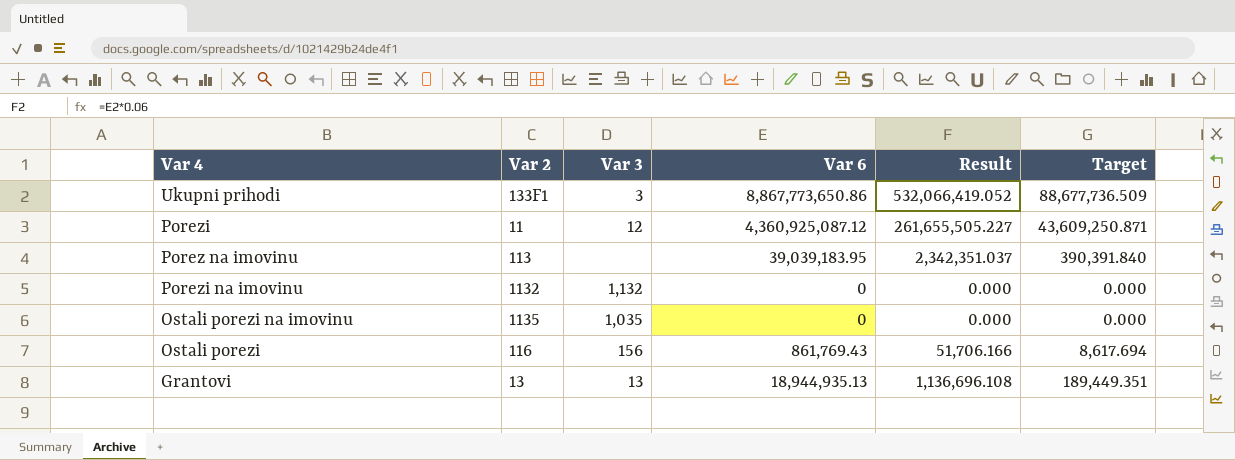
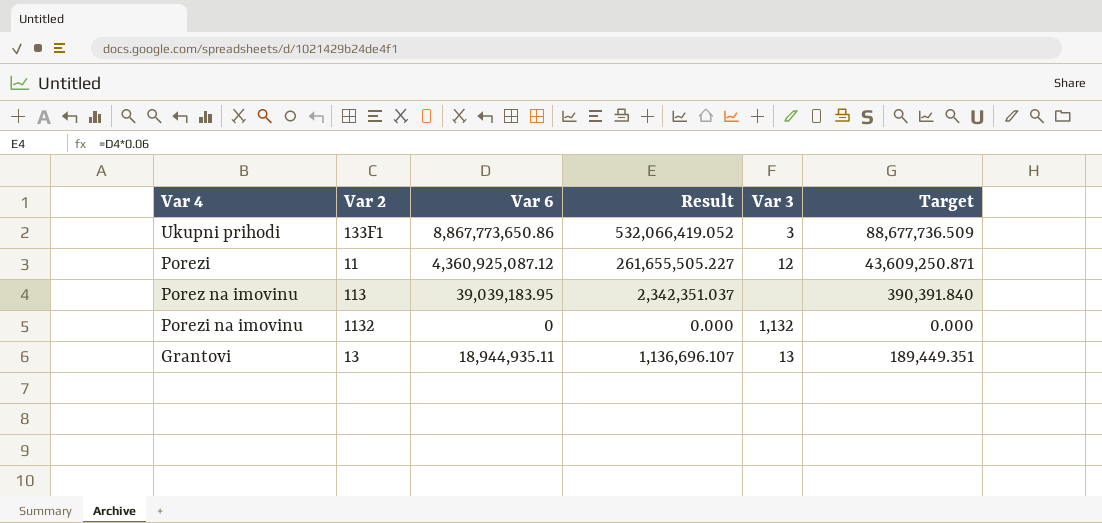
column Var 3 | position: 3 -> 5
row Ostali porezi na imovinu: 1135 | 1,035 | 0 | 0.000 | 0.000 -> none
row Ostali porezi: 116 | 156 | 861,769.43 | 51,706.166 | 8,617.694 -> none
Grantovi | Var 6: 18,944,935.13 -> 18,944,935.11
Grantovi | Result: 1,136,696.108 -> 1,136,696.107

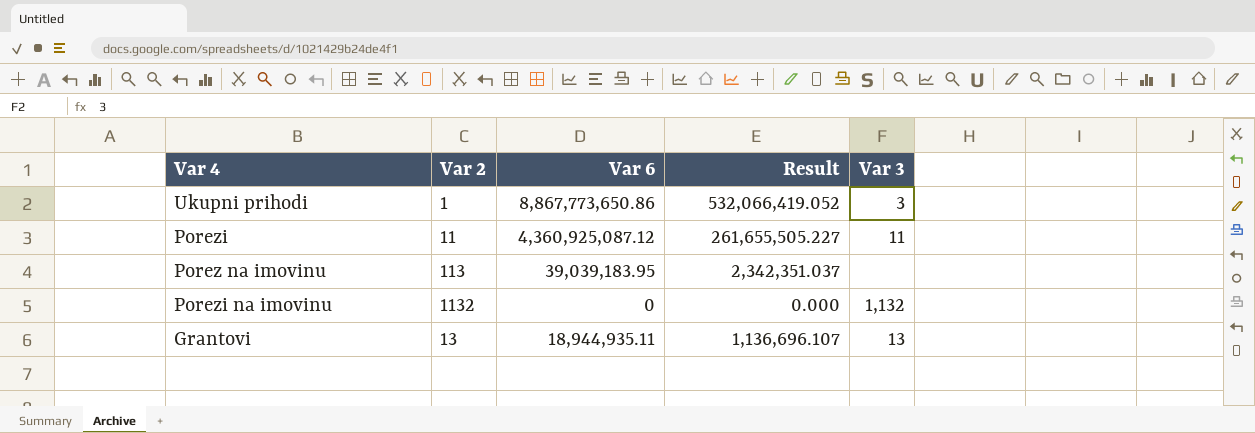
column Target | formula: [Var 6] * 0.01 -> none
Ukupni prihodi | Var 2: 133F1 -> 1
Porezi | Var 3: 12 -> 11

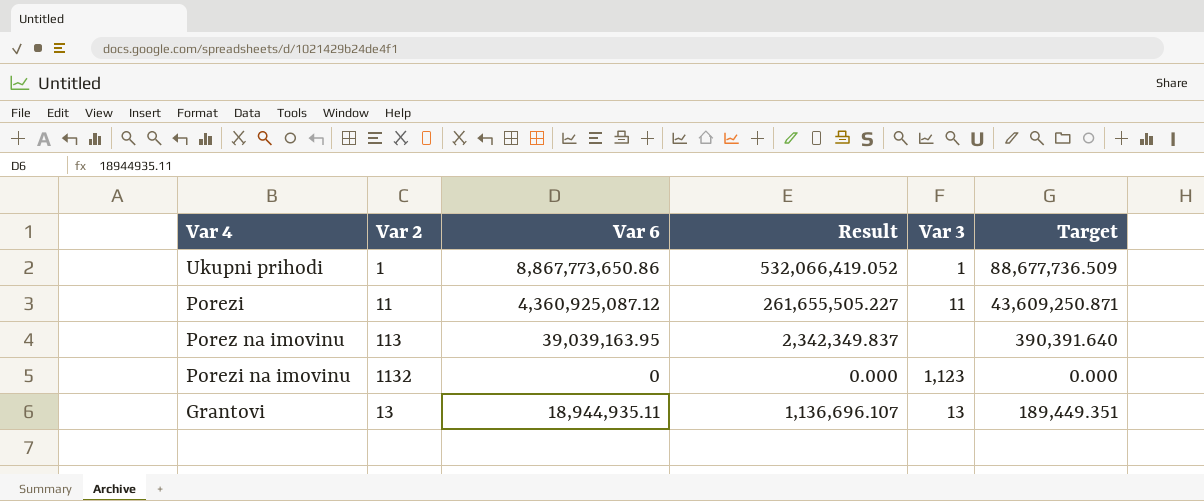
column Target | formula: none -> [Var 6] * 0.01
Ukupni prihodi | Var 3: 3 -> 1
Porez na imovinu | Var 6: 39,039,183.95 -> 39,039,163.95
Porez na imovinu | Result: 2,342,351.037 -> 2,342,349.837
Porezi na imovinu | Var 3: 1,132 -> 1,123

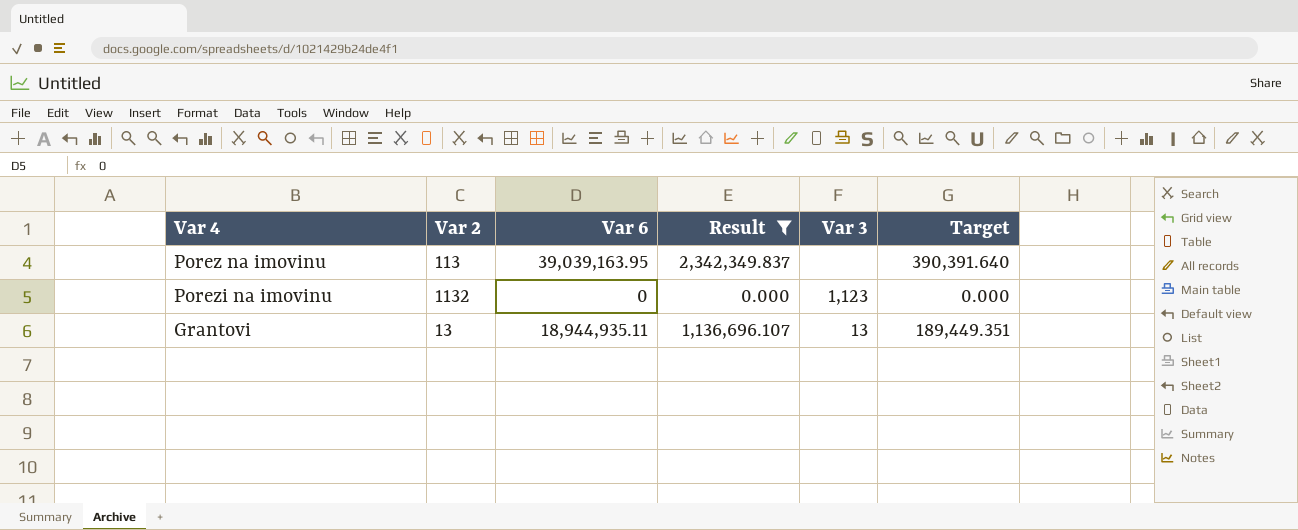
filter: none -> Result <= 2,342,349.837

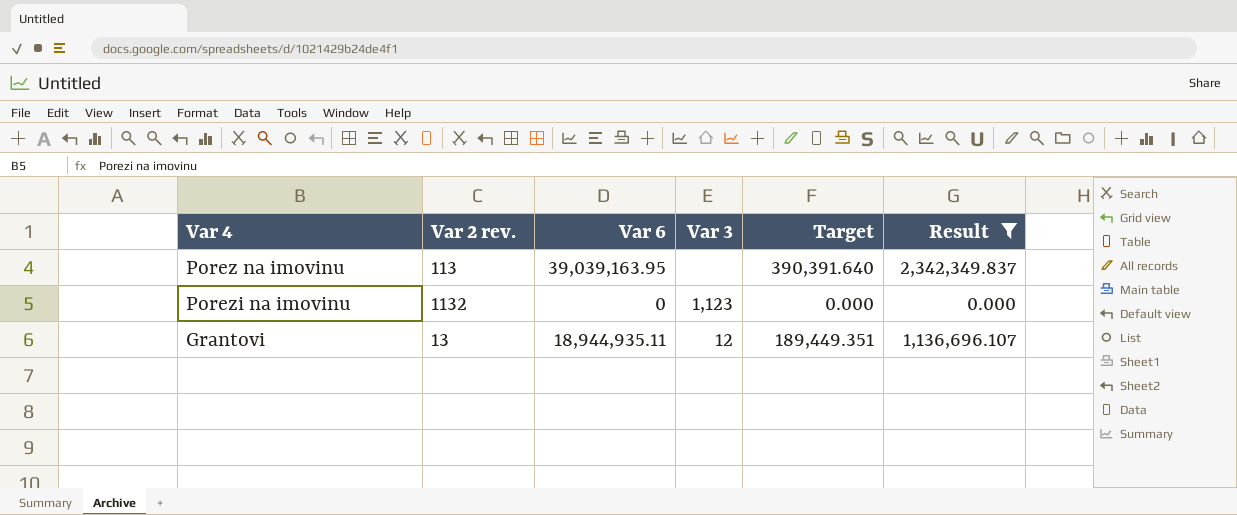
column name: Var 2 -> Var 2 rev.
column Result | position: 4 -> 6
Grantovi | Var 3: 13 -> 12

